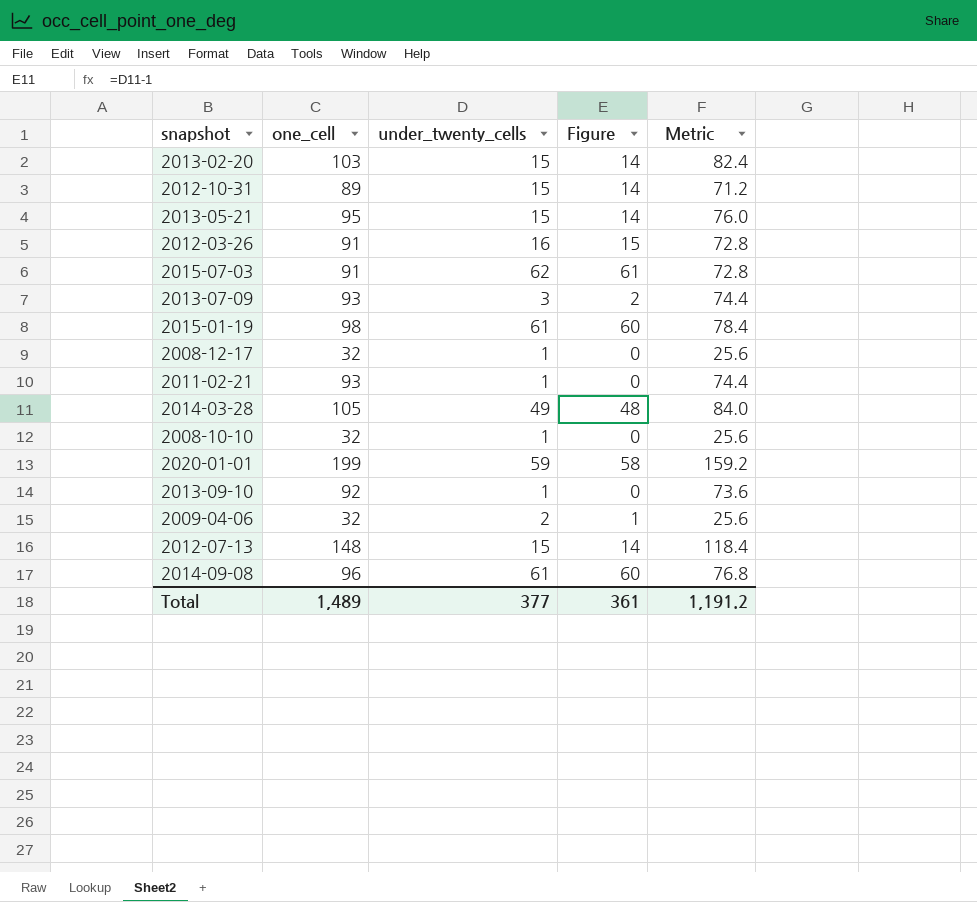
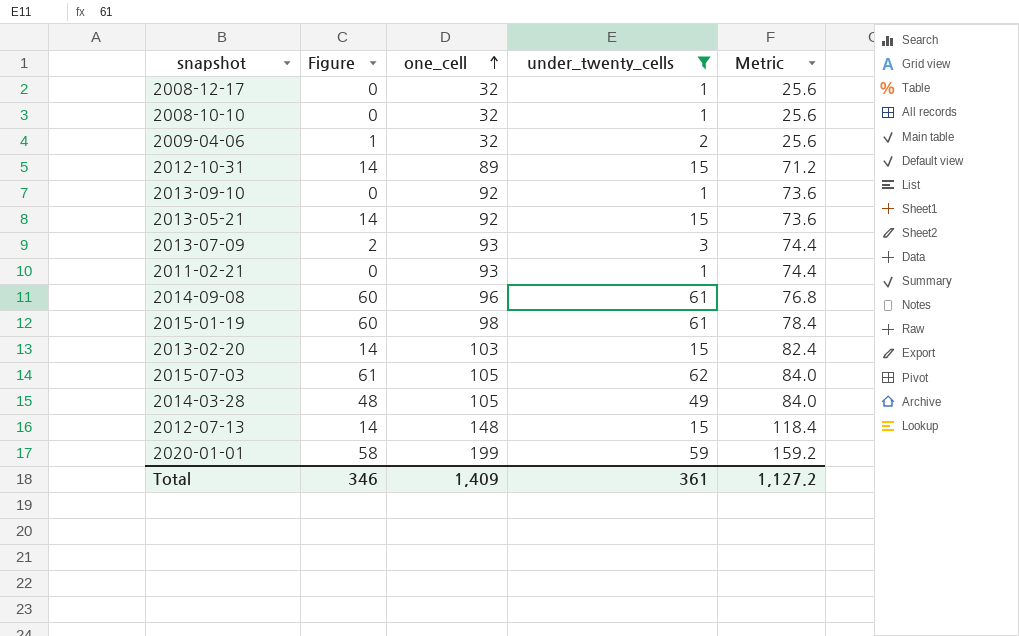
filter: none -> under_twenty_cells != 16
row order: none -> one_cell ascending
column Figure | position: 4 -> 2
2013-05-21 | one_cell: 95 -> 92
2013-05-21 | Metric: 76.0 -> 73.6
2015-07-03 | one_cell: 91 -> 105
2015-07-03 | Metric: 72.8 -> 84.0
Total | Figure: 361 -> 346
Total | one_cell: 1,489 -> 1,409
Total | under_twenty_cells: 377 -> 361
Total | Metric: 1,191.2 -> 1,127.2

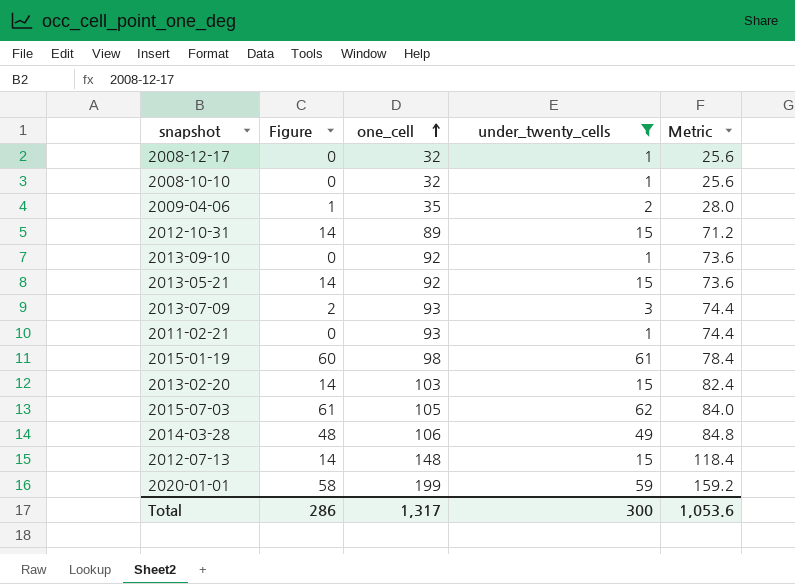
row 2014-09-08: 60 | 96 | 61 | 76.8 -> none
2009-04-06 | one_cell: 32 -> 35
2009-04-06 | Metric: 25.6 -> 28.0
2014-03-28 | one_cell: 105 -> 106
2014-03-28 | Metric: 84.0 -> 84.8
Total | Figure: 346 -> 286
Total | one_cell: 1,409 -> 1,317
Total | under_twenty_cells: 361 -> 300
Total | Metric: 1,127.2 -> 1,053.6

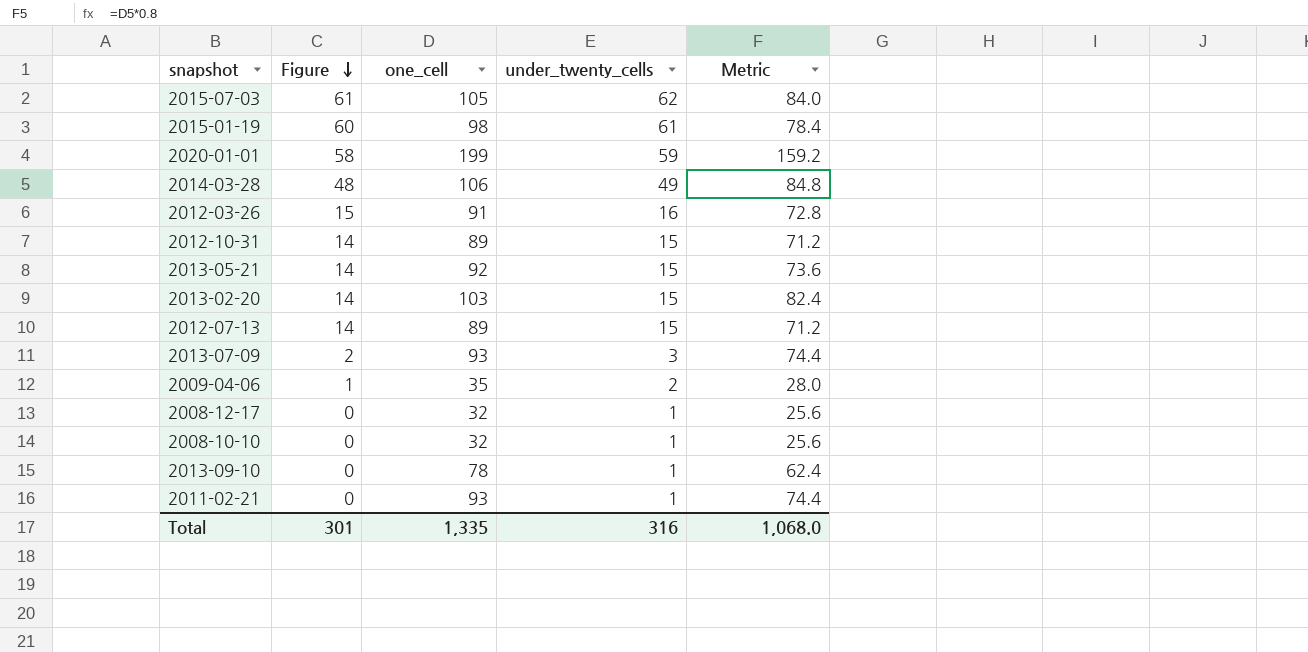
filter: under_twenty_cells != 16 -> none
row order: one_cell ascending -> Figure descending
2012-07-13 | one_cell: 148 -> 89
2012-07-13 | Metric: 118.4 -> 71.2
2013-09-10 | one_cell: 92 -> 78
2013-09-10 | Metric: 73.6 -> 62.4
Total | Figure: 286 -> 301
Total | one_cell: 1,317 -> 1,335
Total | under_twenty_cells: 300 -> 316
Total | Metric: 1,053.6 -> 1,068.0

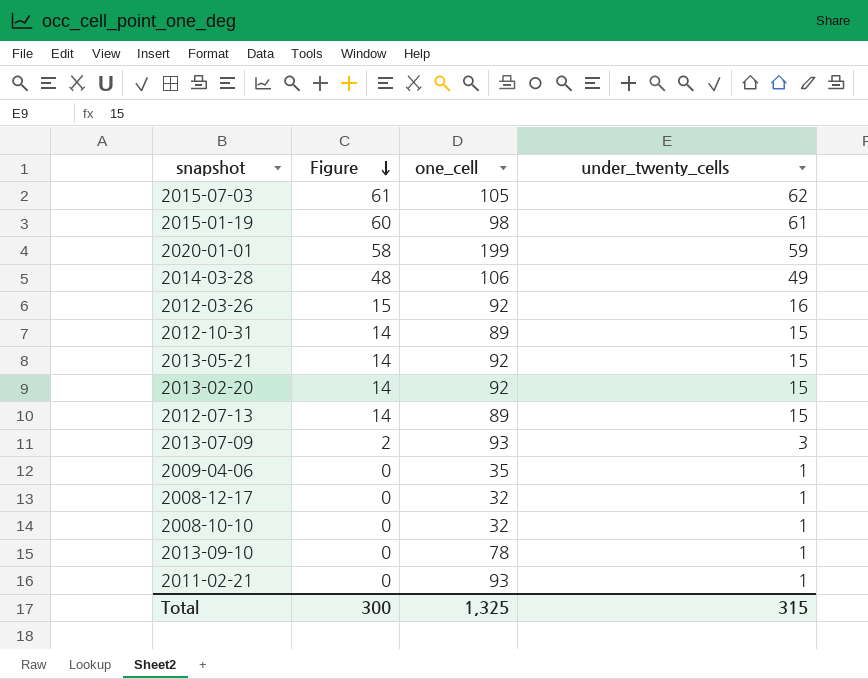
column Metric | formula: [one_cell] * 0.8 -> none
2012-03-26 | one_cell: 91 -> 92
2013-02-20 | one_cell: 103 -> 92
2009-04-06 | Figure: 1 -> 0
2009-04-06 | under_twenty_cells: 2 -> 1
Total | Figure: 301 -> 300
Total | one_cell: 1,335 -> 1,325
Total | under_twenty_cells: 316 -> 315

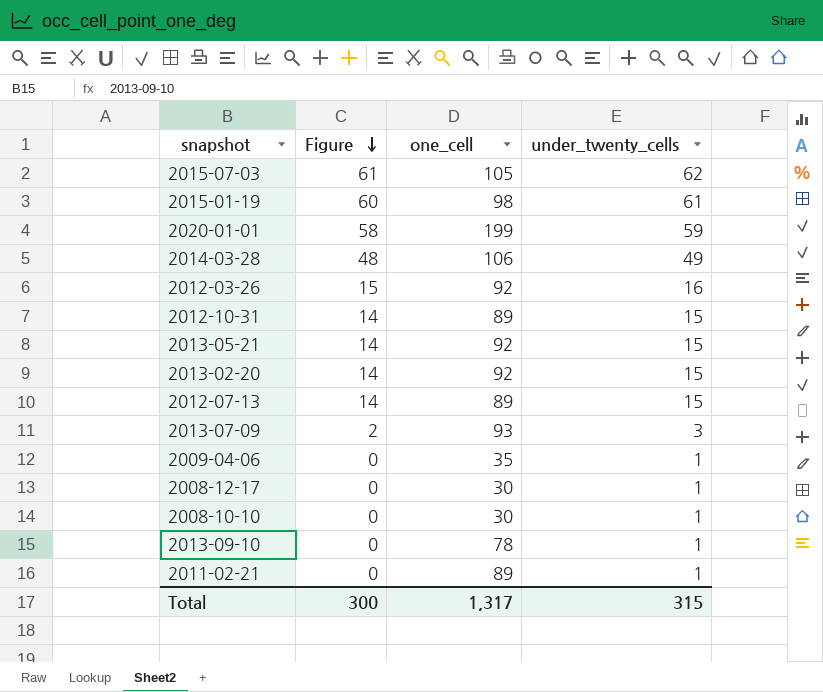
2008-12-17 | one_cell: 32 -> 30
2008-10-10 | one_cell: 32 -> 30
2011-02-21 | one_cell: 93 -> 89
Total | one_cell: 1,325 -> 1,317

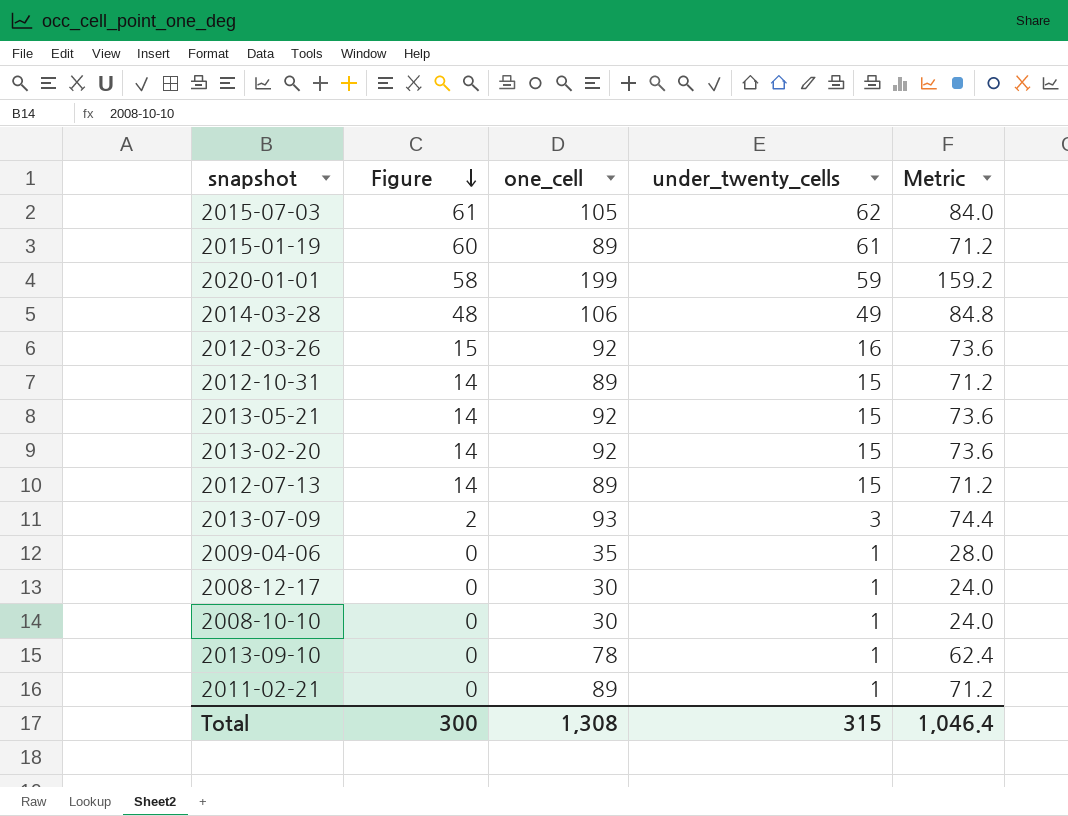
column Metric | formula: none -> [one_cell] * 0.8
2015-01-19 | one_cell: 98 -> 89
Total | one_cell: 1,317 -> 1,308

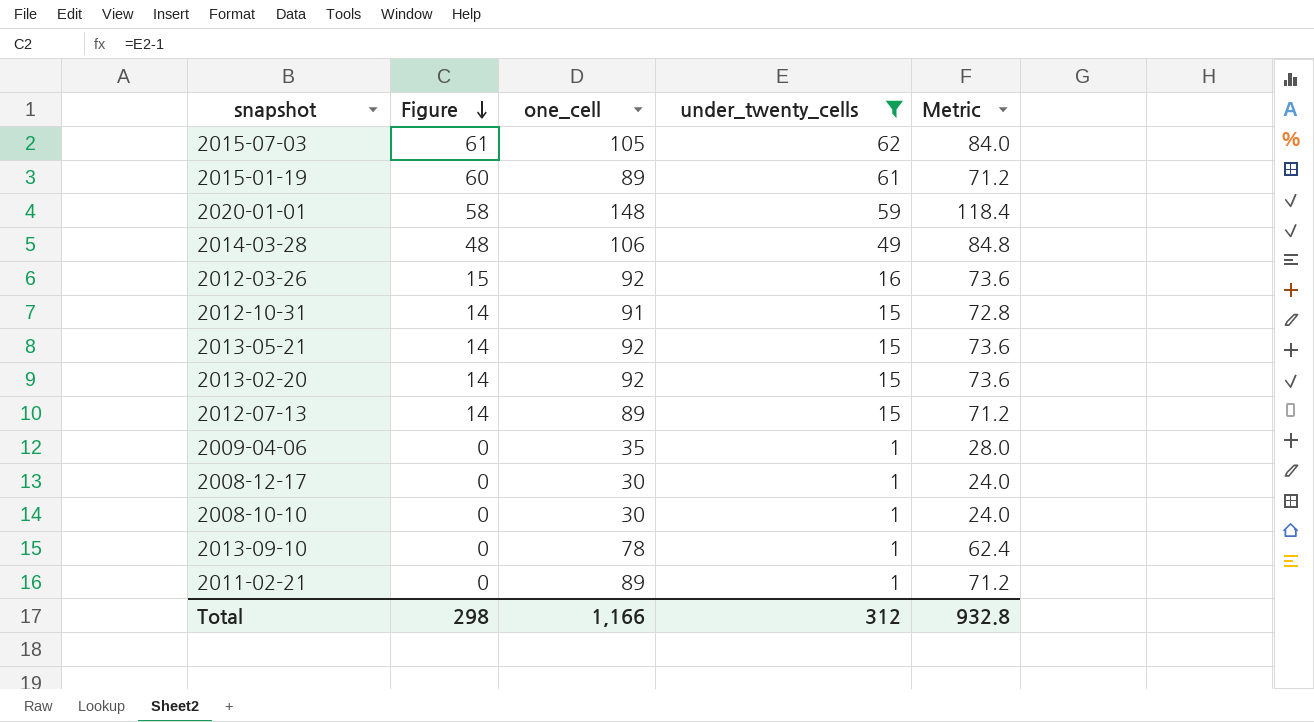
filter: none -> under_twenty_cells != 3
2020-01-01 | one_cell: 199 -> 148
2020-01-01 | Metric: 159.2 -> 118.4
2012-10-31 | one_cell: 89 -> 91
2012-10-31 | Metric: 71.2 -> 72.8
Total | Figure: 300 -> 298
Total | one_cell: 1,308 -> 1,166
Total | under_twenty_cells: 315 -> 312
Total | Metric: 1,046.4 -> 932.8

